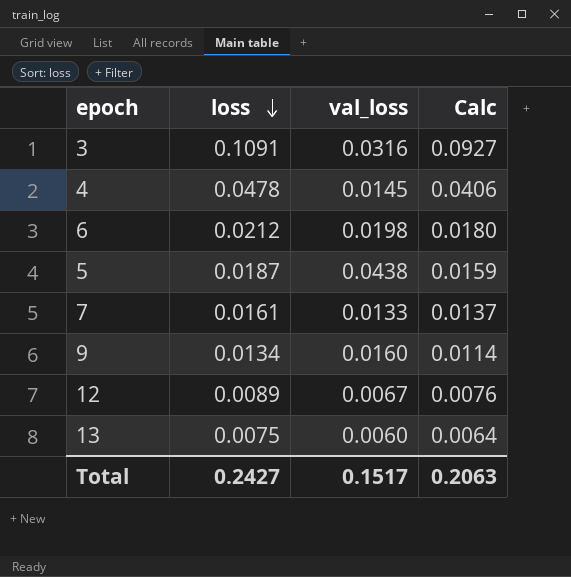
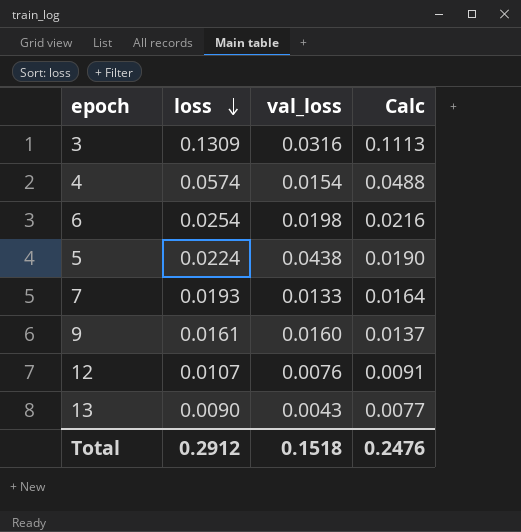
3 | loss: 0.1091 -> 0.1309
3 | Calc: 0.0927 -> 0.1113
4 | loss: 0.0478 -> 0.0574
4 | val_loss: 0.0145 -> 0.0154
4 | Calc: 0.0406 -> 0.0488
6 | loss: 0.0212 -> 0.0254
6 | Calc: 0.0180 -> 0.0216
5 | loss: 0.0187 -> 0.0224
5 | Calc: 0.0159 -> 0.0190
7 | loss: 0.0161 -> 0.0193
7 | Calc: 0.0137 -> 0.0164
9 | loss: 0.0134 -> 0.0161
9 | Calc: 0.0114 -> 0.0137
12 | loss: 0.0089 -> 0.0107
12 | val_loss: 0.0067 -> 0.0076
12 | Calc: 0.0076 -> 0.0091
13 | loss: 0.0075 -> 0.0090
13 | val_loss: 0.0060 -> 0.0043
13 | Calc: 0.0064 -> 0.0077
Total | loss: 0.2427 -> 0.2912
Total | val_loss: 0.1517 -> 0.1518
Total | Calc: 0.2063 -> 0.2476

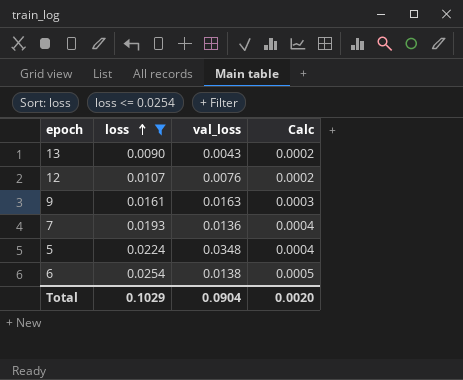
filter: none -> loss <= 0.0254
row order: loss descending -> loss ascending
column Calc | formula: [loss] * 0.85 -> [loss] * 0.02
9 | val_loss: 0.0160 -> 0.0163
7 | val_loss: 0.0133 -> 0.0136
5 | val_loss: 0.0438 -> 0.0348
6 | val_loss: 0.0198 -> 0.0138
Total | loss: 0.2912 -> 0.1029
Total | val_loss: 0.1518 -> 0.0904
Total | Calc: 0.2476 -> 0.0020

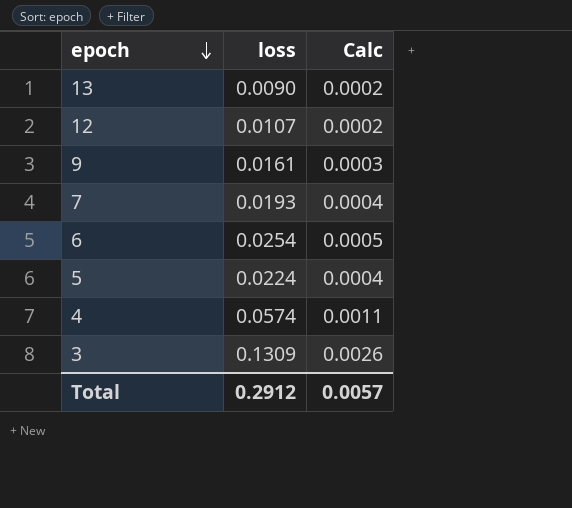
filter: loss <= 0.0254 -> none
row order: loss ascending -> epoch descending
column val_loss | position: 3 -> none
Total | loss: 0.1029 -> 0.2912
Total | Calc: 0.0020 -> 0.0057

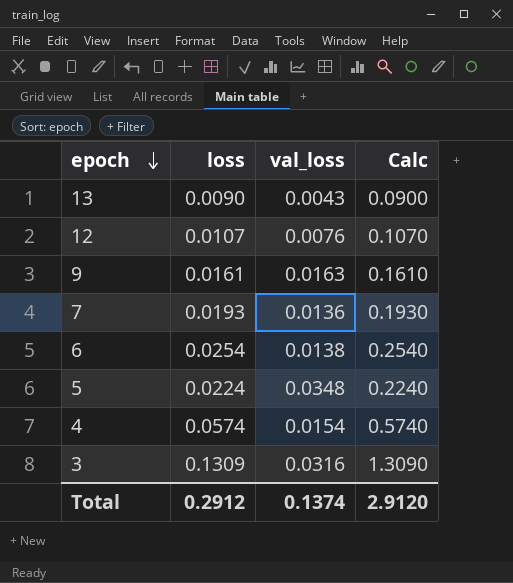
column val_loss | position: none -> 3
column Calc | formula: [loss] * 0.02 -> [loss] * 10
Total | Calc: 0.0057 -> 2.9120

